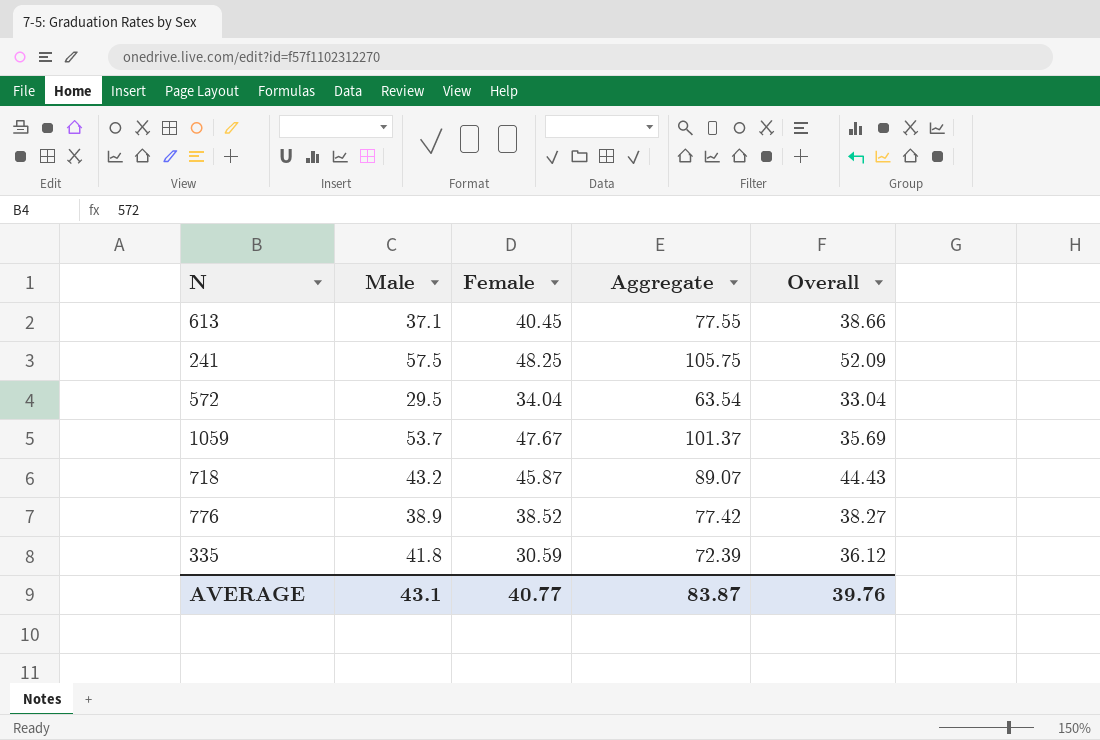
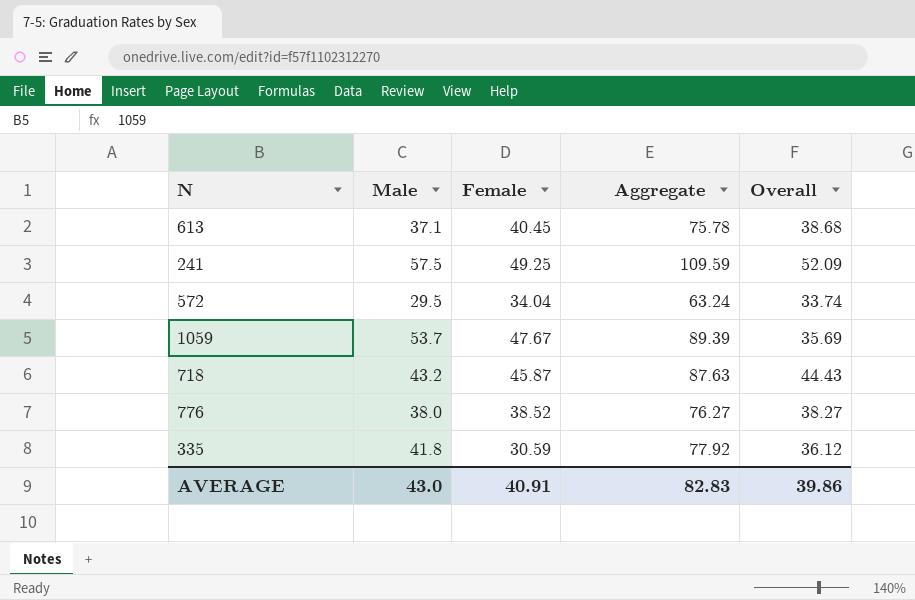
column Aggregate | formula: [Male] + [Female] -> [Male] + [Overall]
613 | Overall: 38.66 -> 38.68
241 | Female: 48.25 -> 49.25
572 | Overall: 33.04 -> 33.74
776 | Male: 38.9 -> 38.0
AVERAGE | Male: 43.1 -> 43.0
AVERAGE | Female: 40.77 -> 40.91
AVERAGE | Aggregate: 83.87 -> 82.83
AVERAGE | Overall: 39.76 -> 39.86

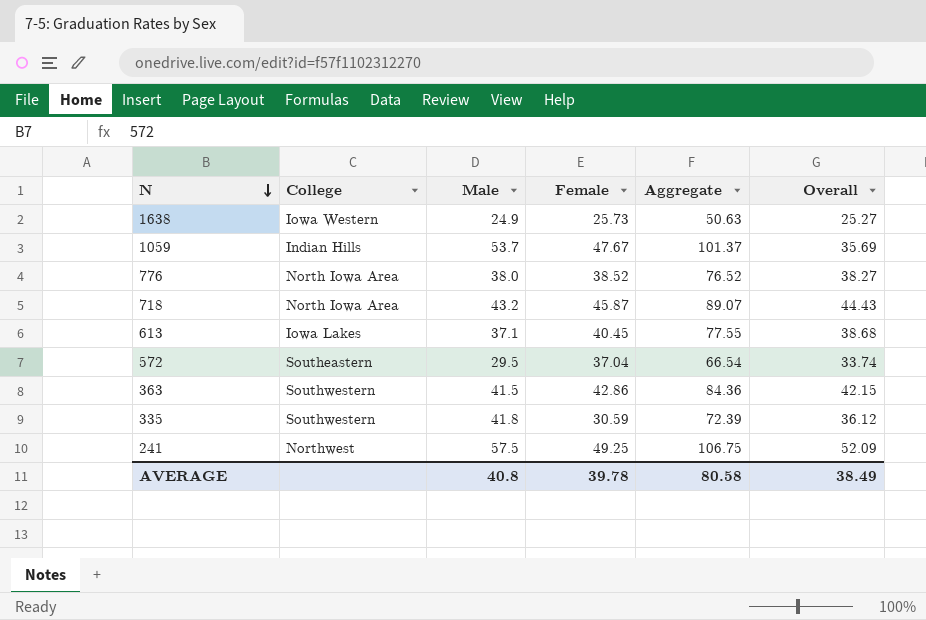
row order: none -> N descending
column College | position: none -> 2
column Aggregate | formula: [Male] + [Overall] -> [Male] + [Female]
row 1638: none -> Iowa Western | 24.9 | 25.73 | 50.63 | 25.27
572 | Female: 34.04 -> 37.04
row 363: none -> Southwestern | 41.5 | 42.86 | 84.36 | 42.15
AVERAGE | Male: 43.0 -> 40.8
AVERAGE | Female: 40.91 -> 39.78
AVERAGE | Aggregate: 82.83 -> 80.58
AVERAGE | Overall: 39.86 -> 38.49

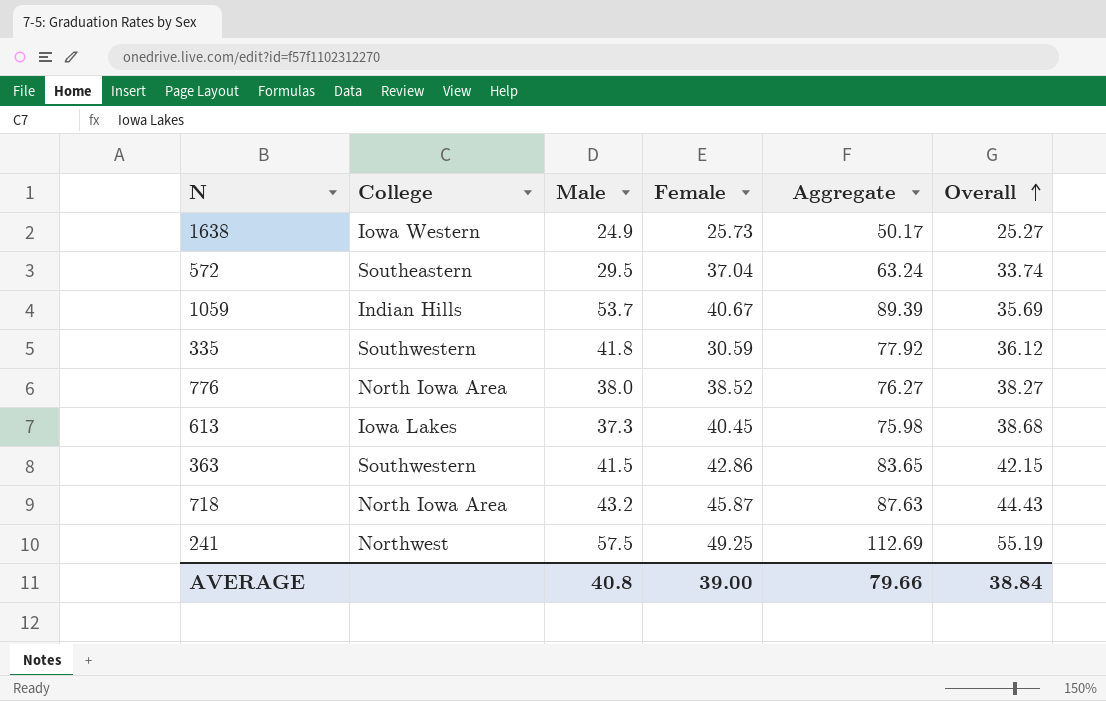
row order: N descending -> Overall ascending
column Aggregate | formula: [Male] + [Female] -> [Male] + [Overall]
1059 | Female: 47.67 -> 40.67
613 | Male: 37.1 -> 37.3
241 | Overall: 52.09 -> 55.19
AVERAGE | Female: 39.78 -> 39.00
AVERAGE | Aggregate: 80.58 -> 79.66
AVERAGE | Overall: 38.49 -> 38.84

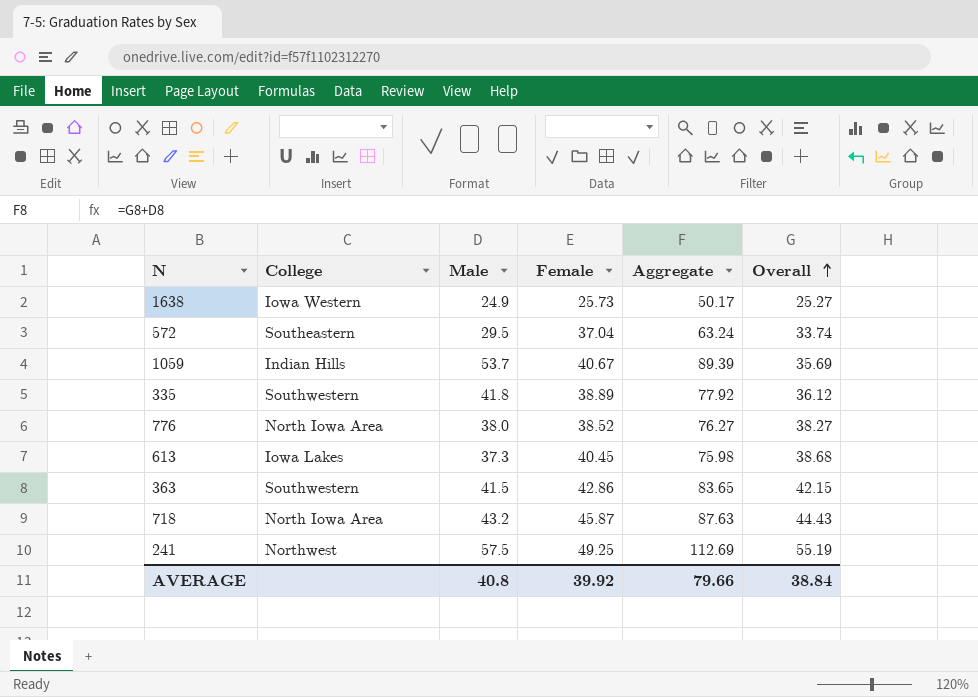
335 | Female: 30.59 -> 38.89
AVERAGE | Female: 39.00 -> 39.92

